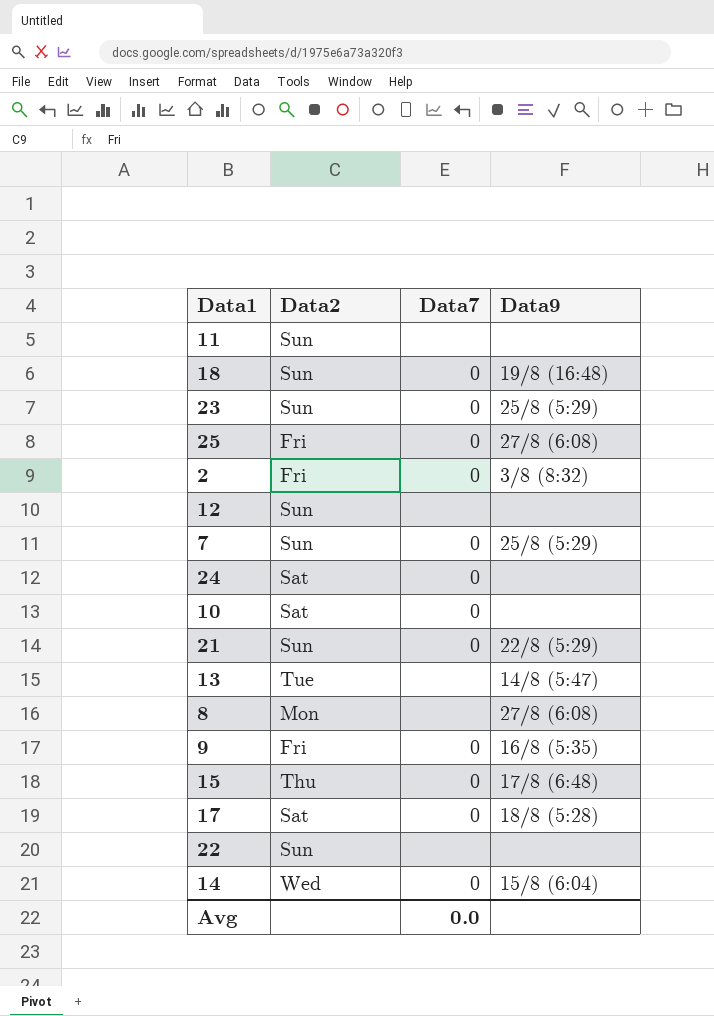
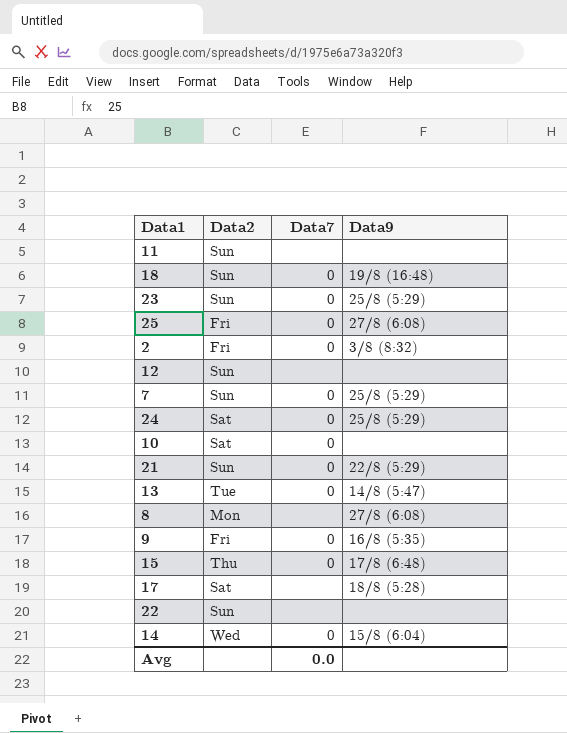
24 | Data9: none -> 25/8 (5:29)
13 | Data7: none -> 0
17 | Data7: 0 -> none

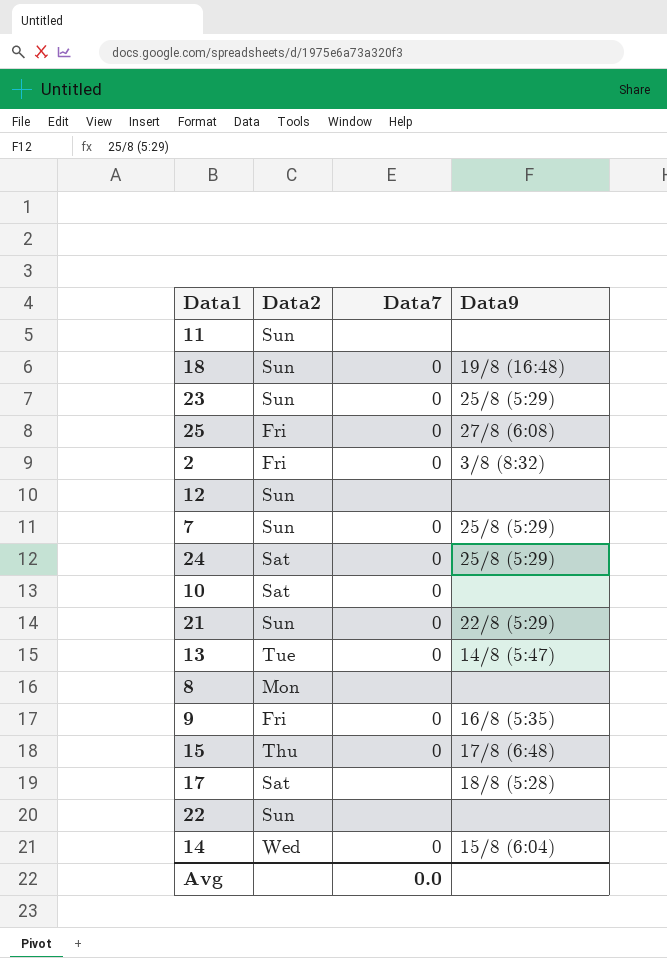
8 | Data9: 27/8 (6:08) -> none

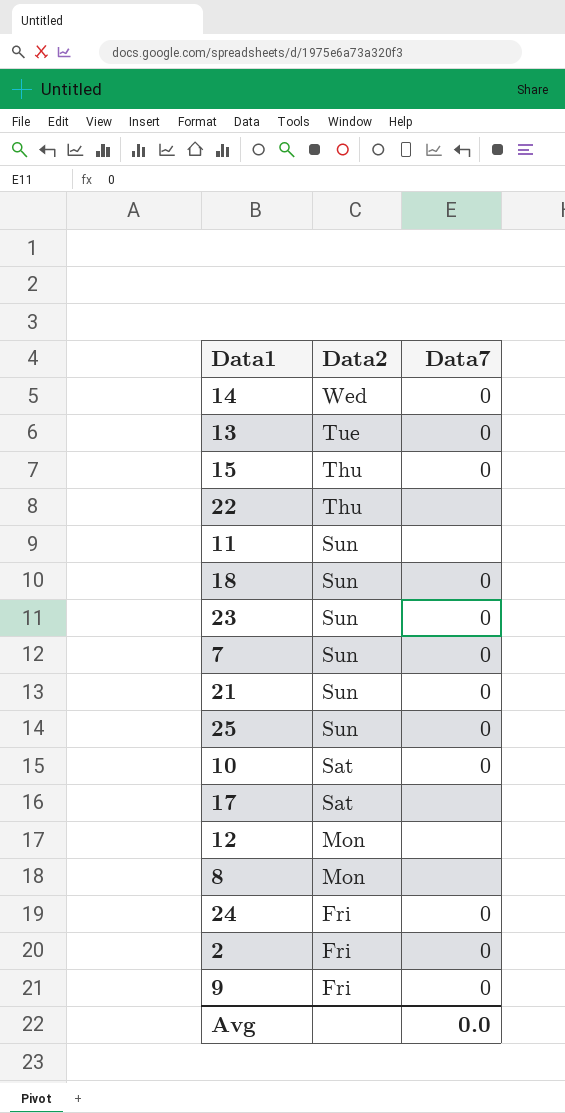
row order: none -> Data2 descending
column Data9 | position: 4 -> none
22 | Data2: Sun -> Thu
25 | Data2: Fri -> Sun
12 | Data2: Sun -> Mon
24 | Data2: Sat -> Fri

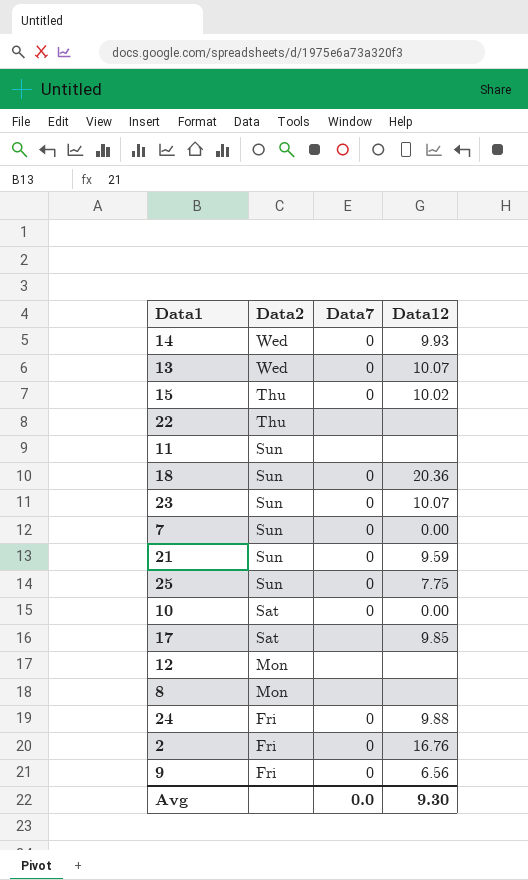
column Data12 | position: none -> 4
13 | Data2: Tue -> Wed

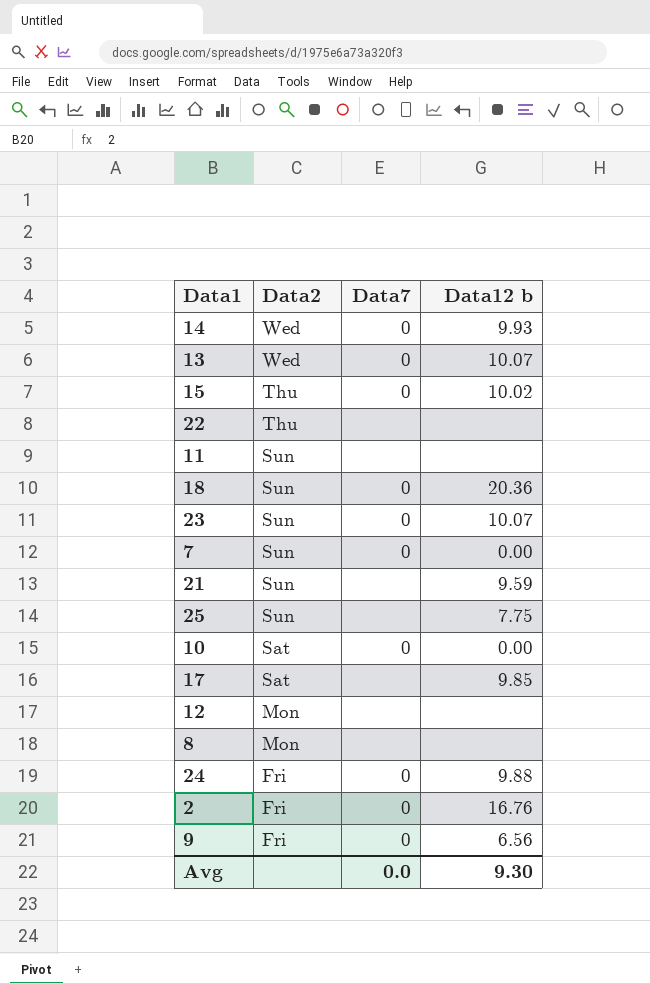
column name: Data12 -> Data12 b
21 | Data7: 0 -> none
25 | Data7: 0 -> none

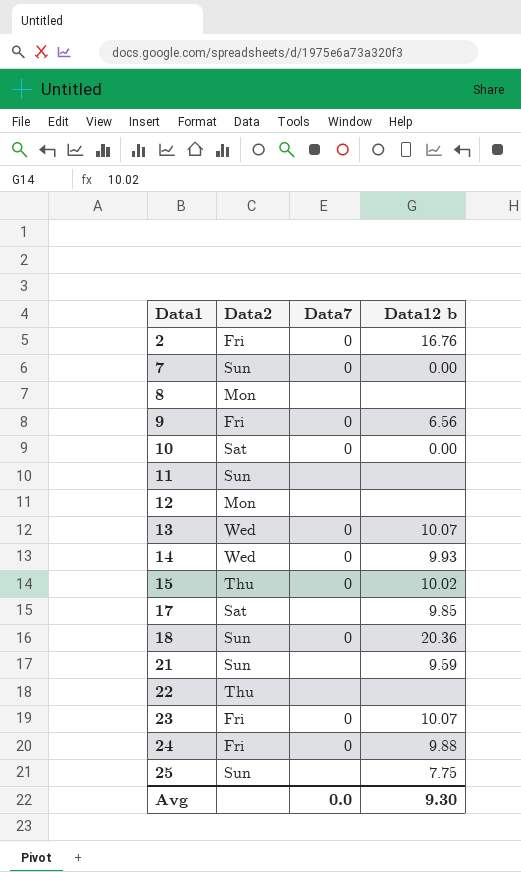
row order: Data2 descending -> Data1 ascending
23 | Data2: Sun -> Fri

